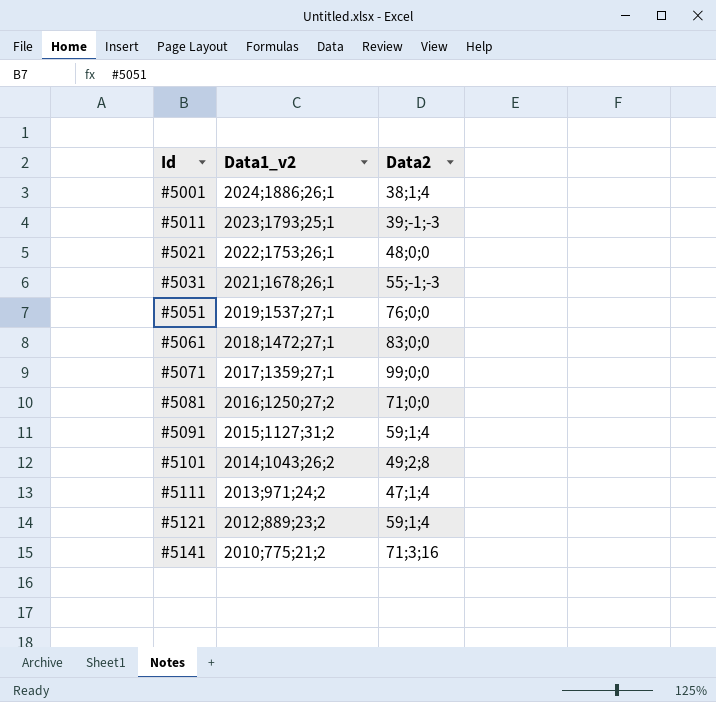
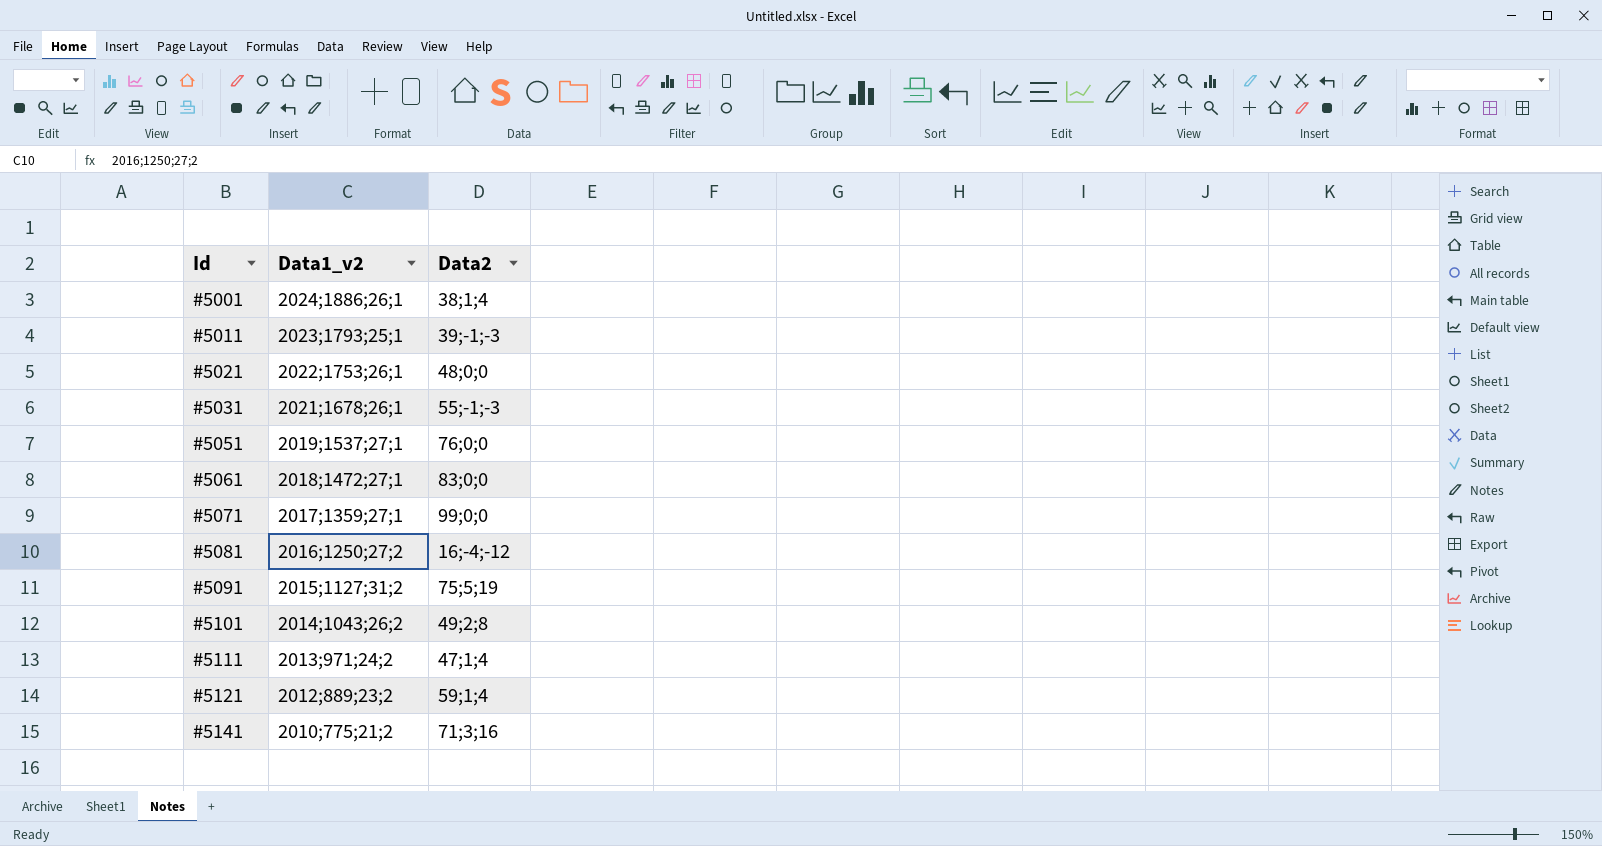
#5081 | Data2: 71;0;0 -> 16;-4;-12
#5091 | Data2: 59;1;4 -> 75;5;19

